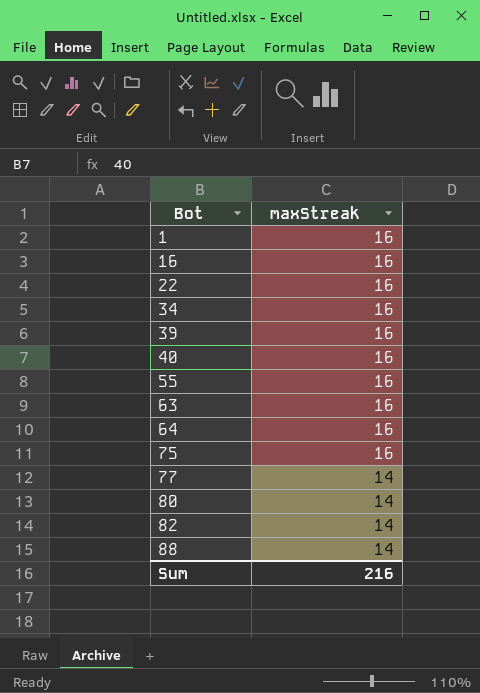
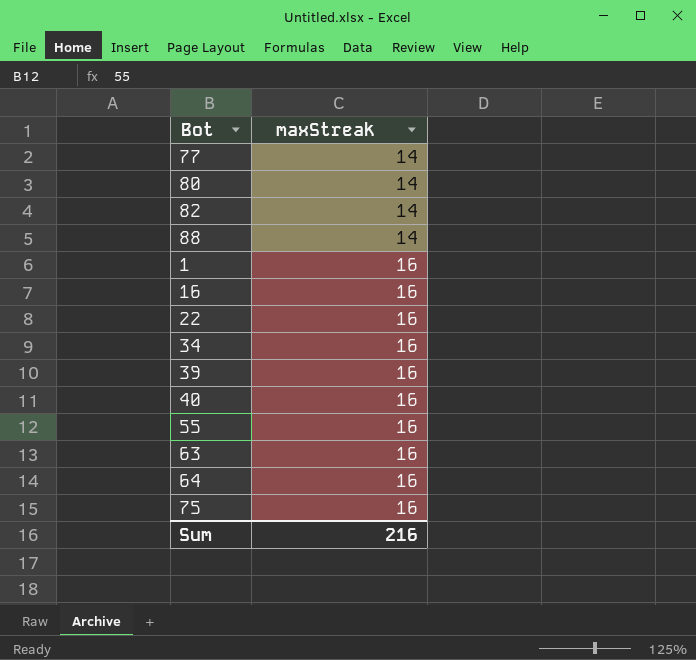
row order: Bot ascending -> maxStreak ascending

